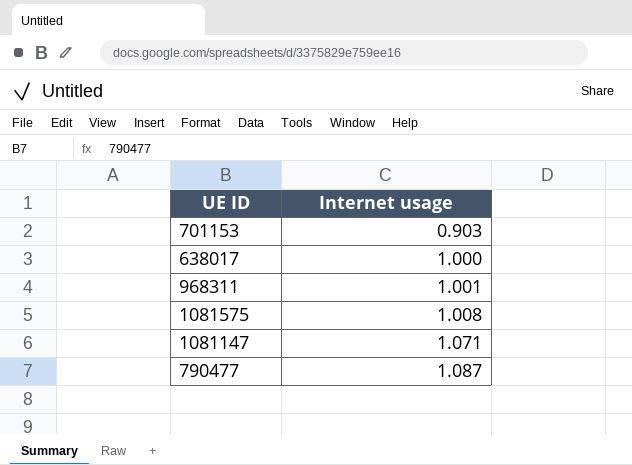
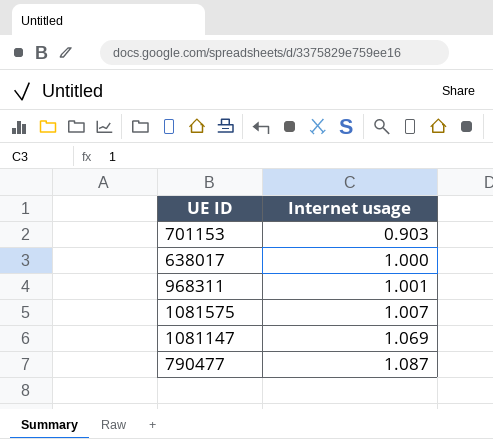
1081575 | Internet usage: 1.008 -> 1.007
1081147 | Internet usage: 1.071 -> 1.069

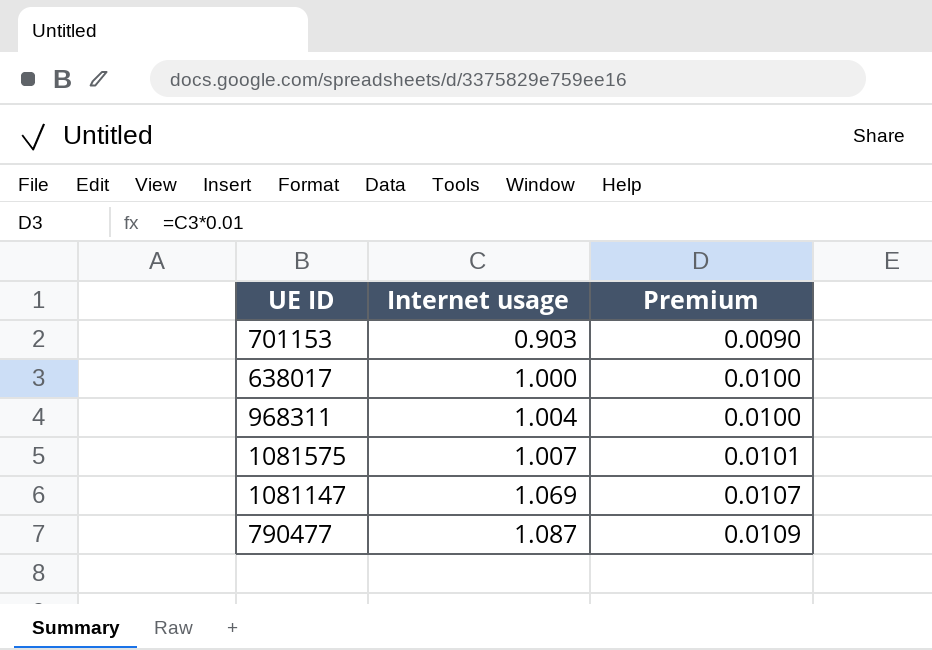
column Premium | formula: none -> [Internet usage] * 0.01
968311 | Internet usage: 1.001 -> 1.004

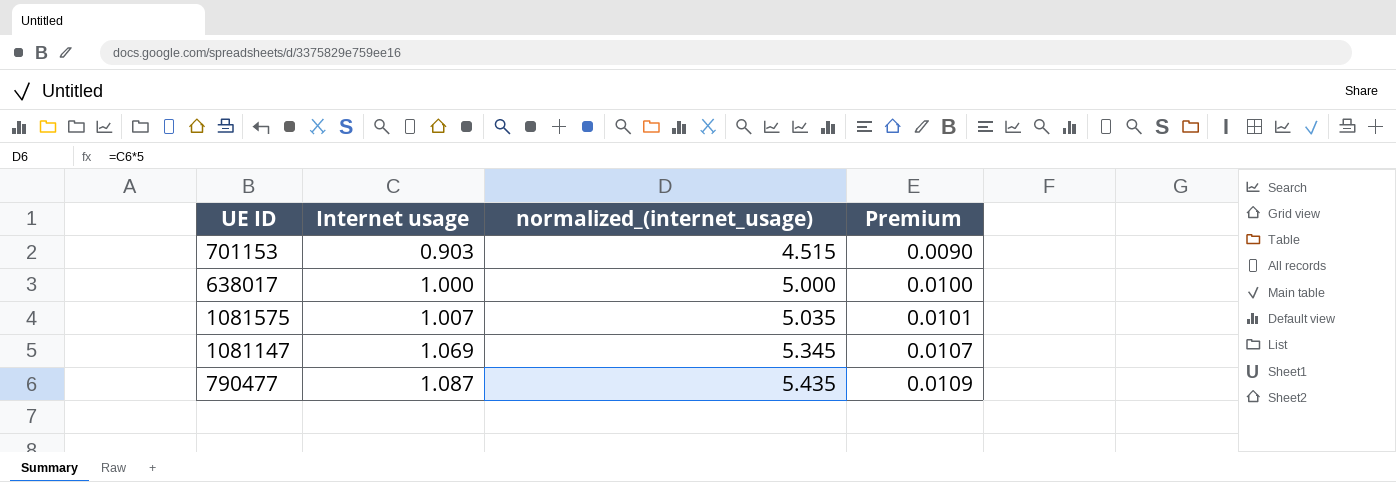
column normalized_(internet_usage) | formula: none -> [Internet usage] * 5
row 968311: 1.004 | 0.0100 -> none

